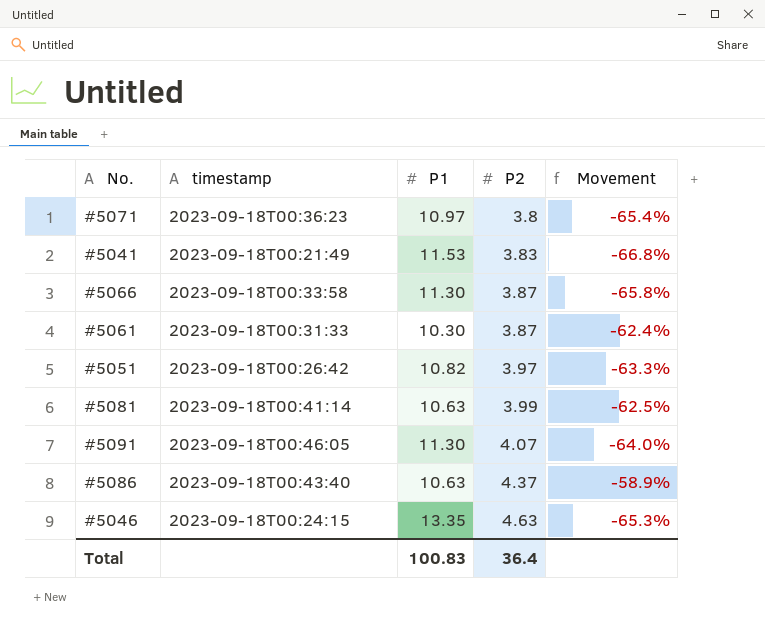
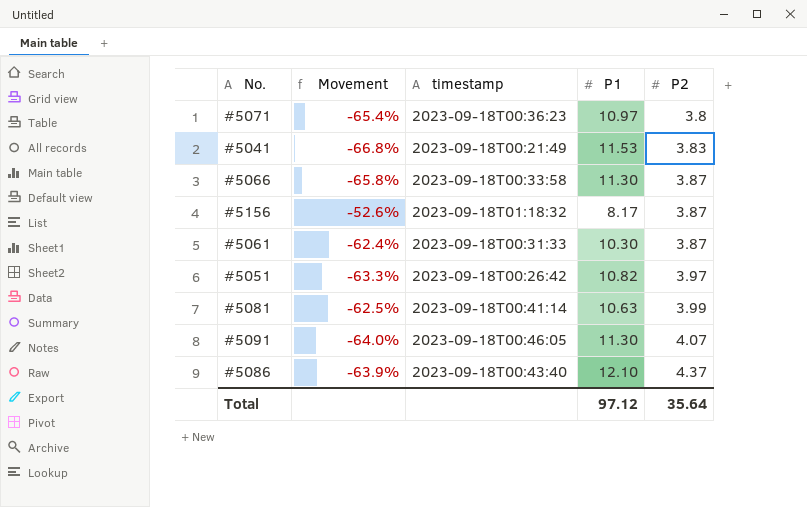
column Movement | position: 5 -> 2
row #5046: 2023-09-18T00:24:15 | 13.35 | 4.63 | -65.3% -> none
row #5156: none -> -52.6% | 2023-09-18T01:18:32 | 8.17 | 3.87
#5086 | Movement: -58.9% -> -63.9%
#5086 | P1: 10.63 -> 12.10
Total | P1: 100.83 -> 97.12
Total | P2: 36.4 -> 35.64

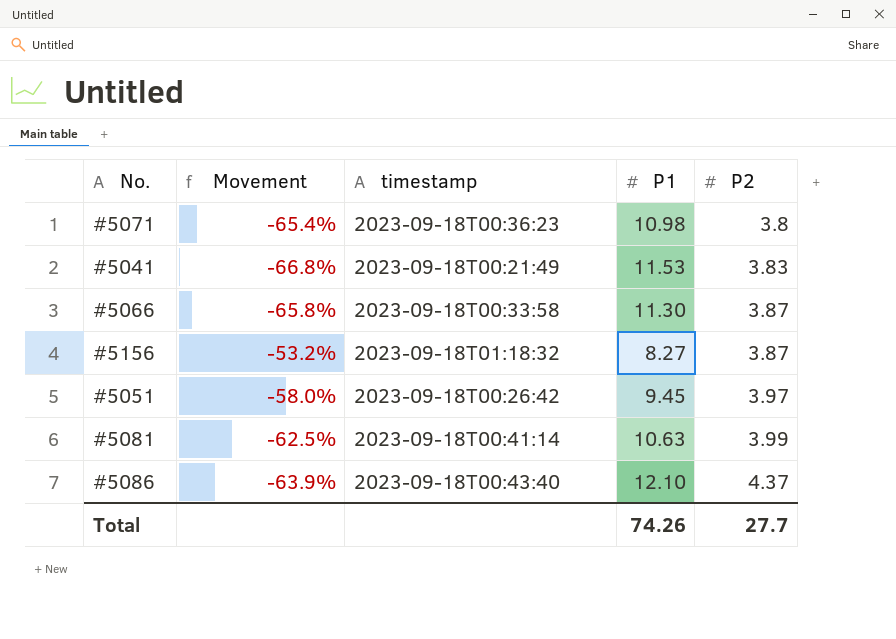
row #5061: -62.4% | 2023-09-18T00:31:33 | 10.30 | 3.87 -> none
row #5091: -64.0% | 2023-09-18T00:46:05 | 11.30 | 4.07 -> none
#5071 | P1: 10.97 -> 10.98
#5156 | Movement: -52.6% -> -53.2%
#5156 | P1: 8.17 -> 8.27
#5051 | Movement: -63.3% -> -58.0%
#5051 | P1: 10.82 -> 9.45
Total | P1: 97.12 -> 74.26
Total | P2: 35.64 -> 27.7

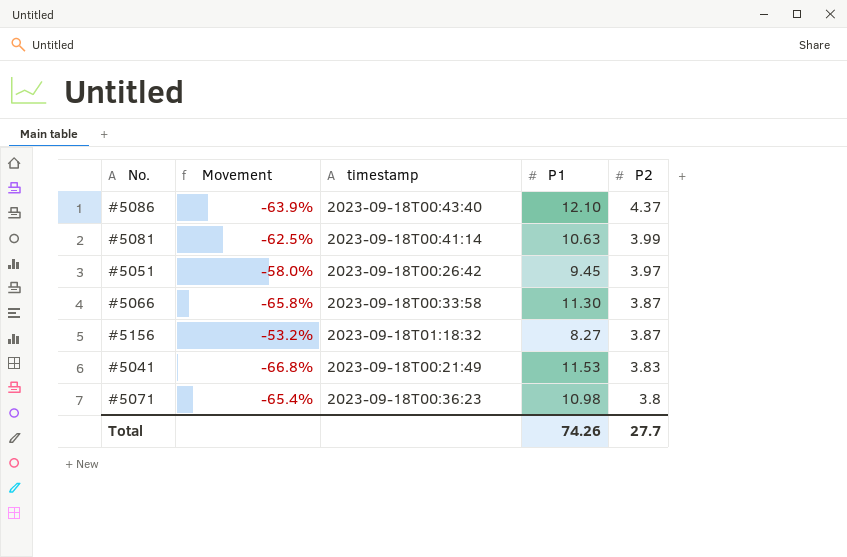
row order: P2 ascending -> P2 descending

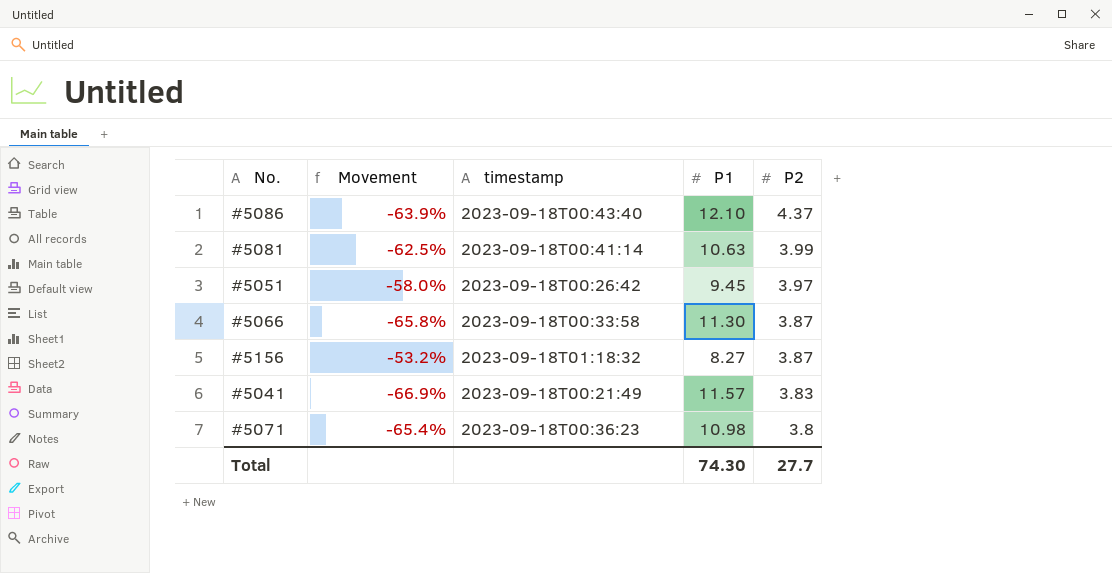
#5041 | Movement: -66.8% -> -66.9%
#5041 | P1: 11.53 -> 11.57
Total | P1: 74.26 -> 74.30

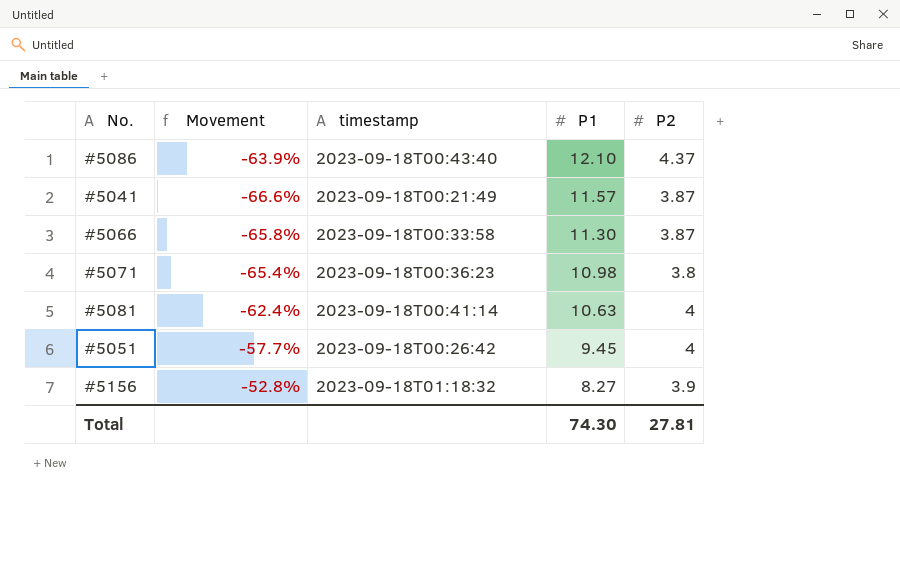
row order: P2 descending -> P1 descending
#5041 | Movement: -66.9% -> -66.6%
#5041 | P2: 3.83 -> 3.87
#5081 | Movement: -62.5% -> -62.4%
#5081 | P2: 3.99 -> 4
#5051 | Movement: -58.0% -> -57.7%
#5051 | P2: 3.97 -> 4
#5156 | Movement: -53.2% -> -52.8%
#5156 | P2: 3.87 -> 3.9
Total | P2: 27.7 -> 27.81

